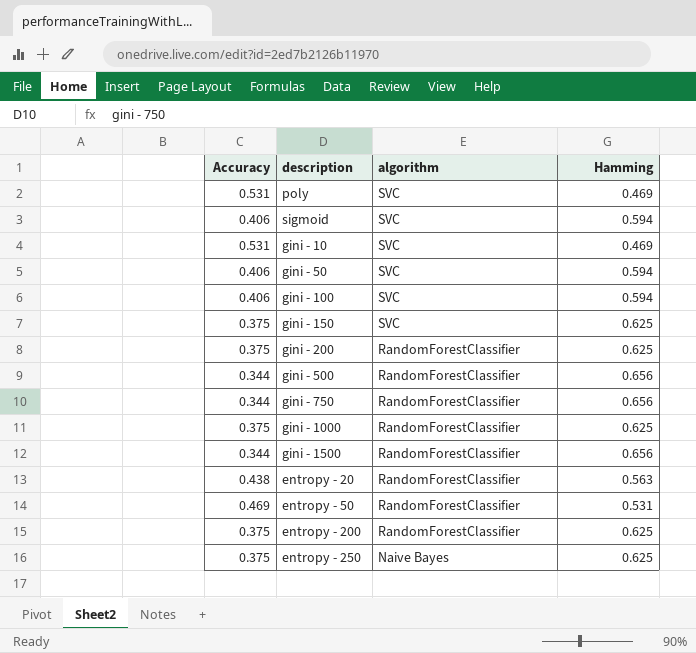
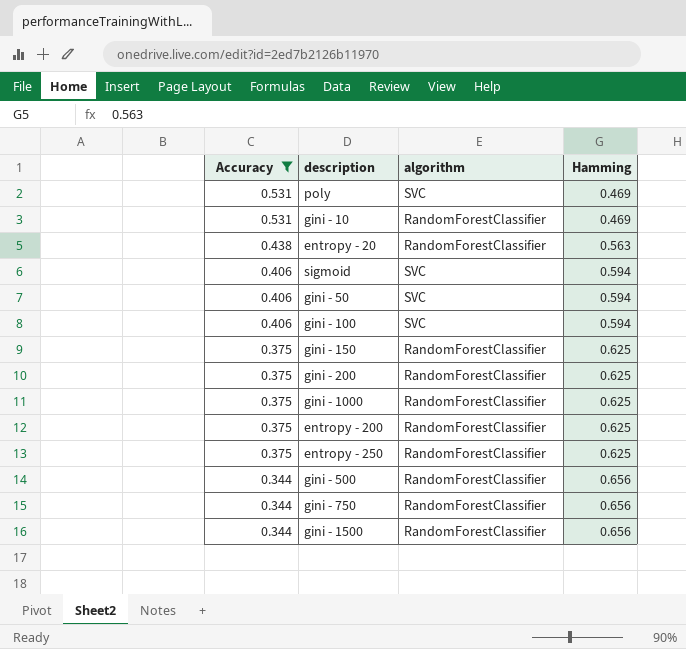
filter: none -> Accuracy != 0.469
row order: algorithm descending -> Accuracy descending
gini - 10 | algorithm: SVC -> RandomForestClassifier
gini - 150 | algorithm: SVC -> RandomForestClassifier
entropy - 250 | algorithm: Naive Bayes -> RandomForestClassifier

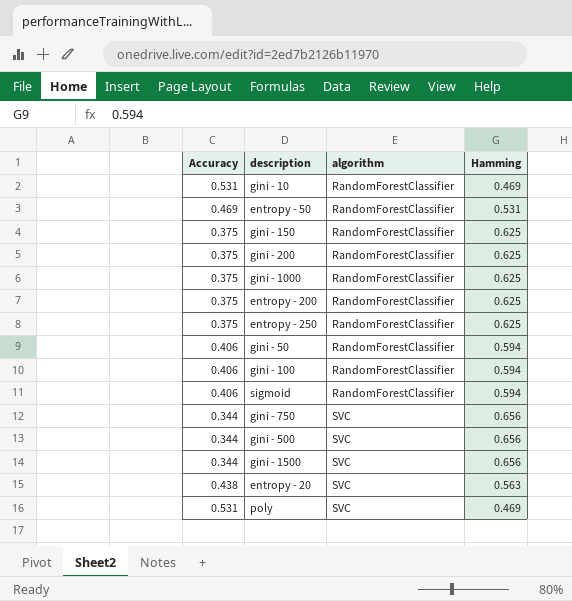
filter: Accuracy != 0.469 -> none
row order: Accuracy descending -> algorithm ascending
gini - 50 | algorithm: SVC -> RandomForestClassifier
gini - 100 | algorithm: SVC -> RandomForestClassifier
sigmoid | algorithm: SVC -> RandomForestClassifier
gini - 750 | algorithm: RandomForestClassifier -> SVC
gini - 500 | algorithm: RandomForestClassifier -> SVC
gini - 1500 | algorithm: RandomForestClassifier -> SVC
entropy - 20 | algorithm: RandomForestClassifier -> SVC

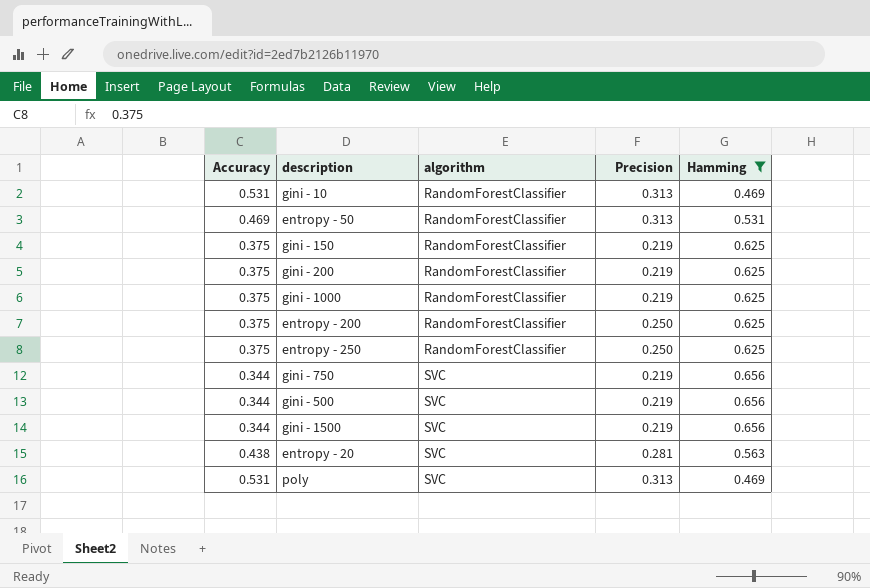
filter: none -> Hamming != 0.594
column Precision | position: none -> 4

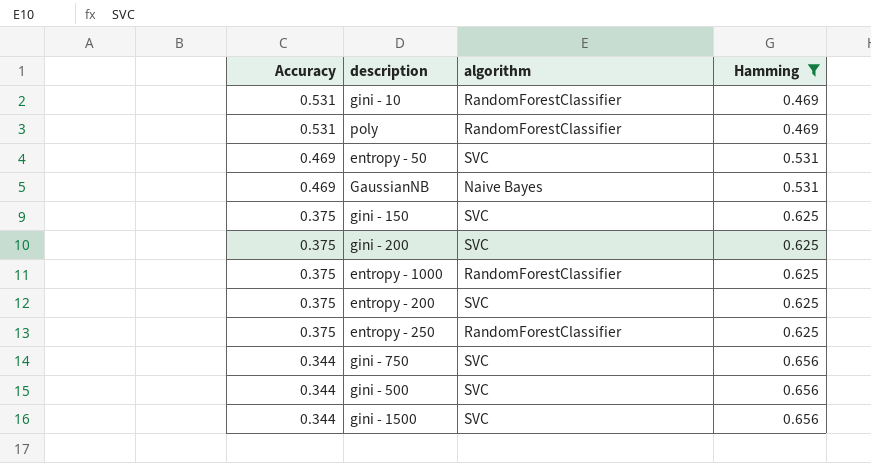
row order: algorithm ascending -> Accuracy descending
column Precision | position: 4 -> none
row gini - 1000: 0.375 | RandomForestClassifier | 0.219 | 0.625 -> none
row entropy - 20: 0.438 | SVC | 0.281 | 0.563 -> none
poly | algorithm: SVC -> RandomForestClassifier
entropy - 50 | algorithm: RandomForestClassifier -> SVC
row GaussianNB: none -> 0.469 | Naive Bayes | 0.531
gini - 150 | algorithm: RandomForestClassifier -> SVC
gini - 200 | algorithm: RandomForestClassifier -> SVC
row entropy - 1000: none -> 0.375 | RandomForestClassifier | 0.625
entropy - 200 | algorithm: RandomForestClassifier -> SVC

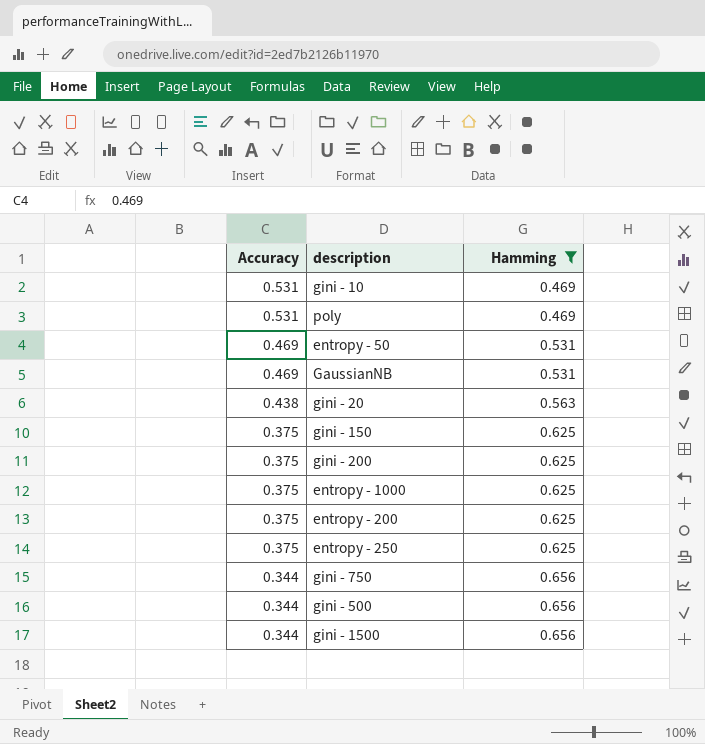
column algorithm | position: 3 -> none
row gini - 20: none -> 0.438 | 0.563

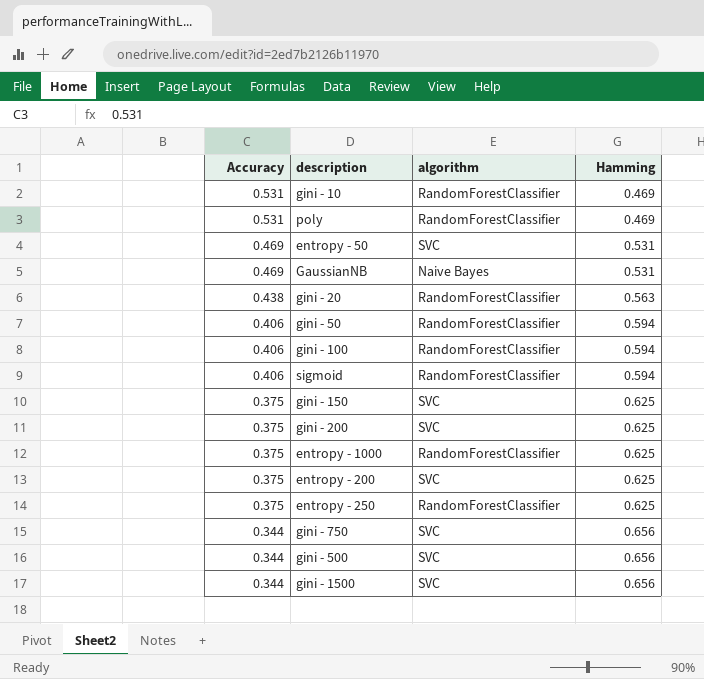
filter: Hamming != 0.594 -> none
column algorithm | position: none -> 3

